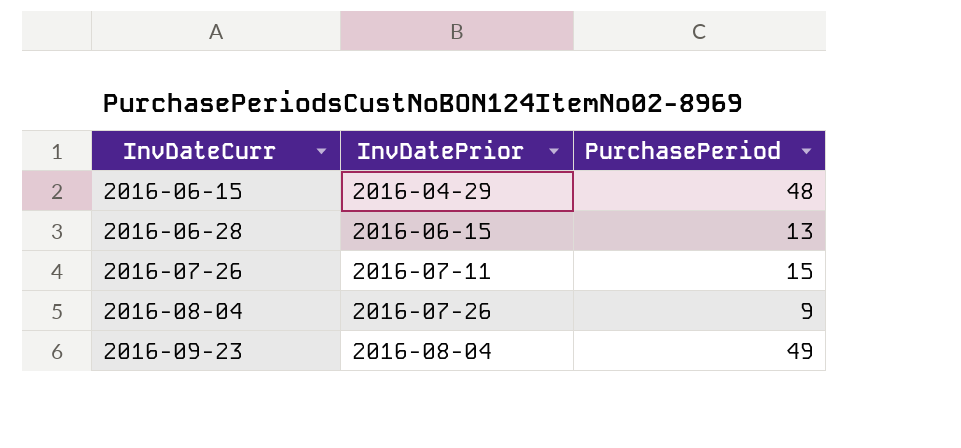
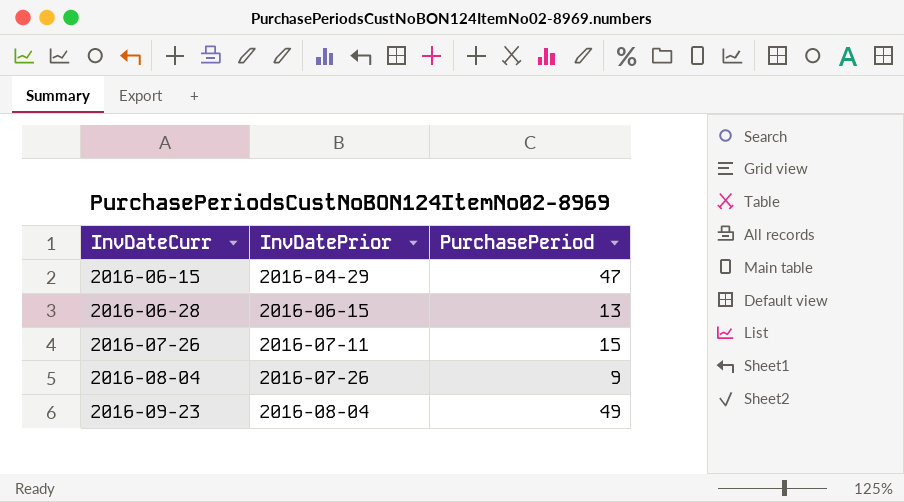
2016-06-15 | PurchasePeriod: 48 -> 47

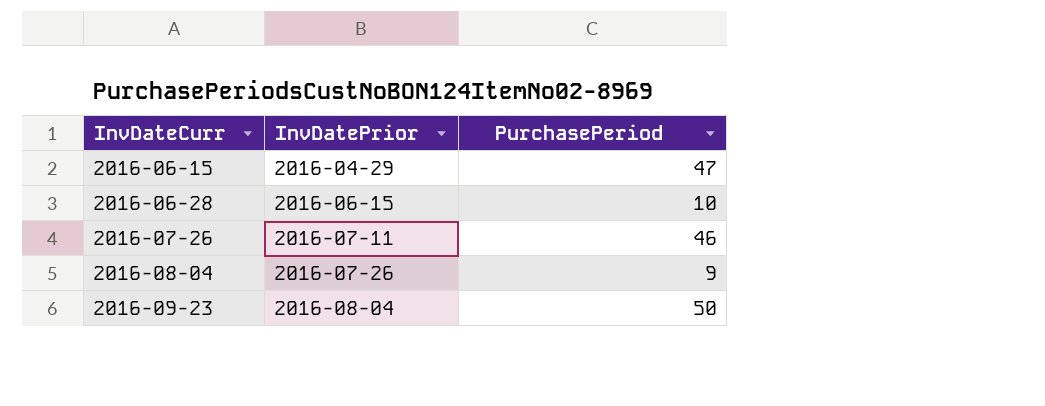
2016-06-28 | PurchasePeriod: 13 -> 10
2016-07-26 | PurchasePeriod: 15 -> 46
2016-09-23 | PurchasePeriod: 49 -> 50

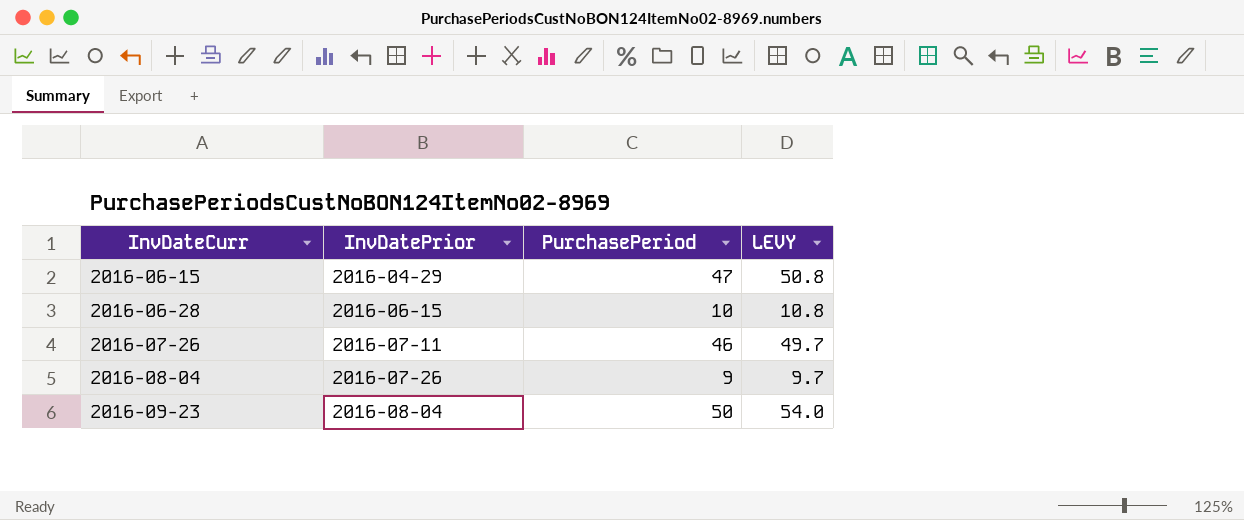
column LEVY | formula: none -> [PurchasePeriod] * 1.08

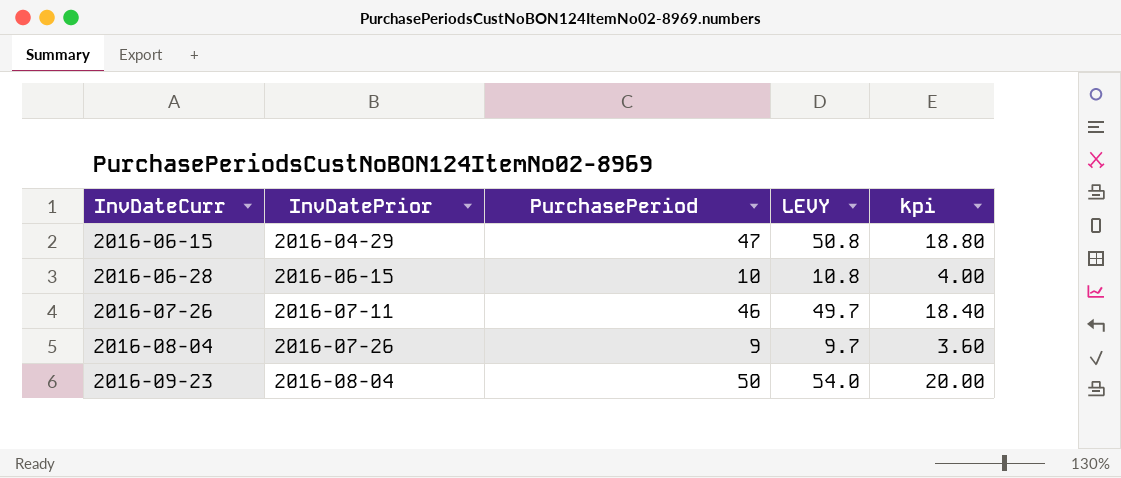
column kpi | formula: none -> [PurchasePeriod] * 0.4

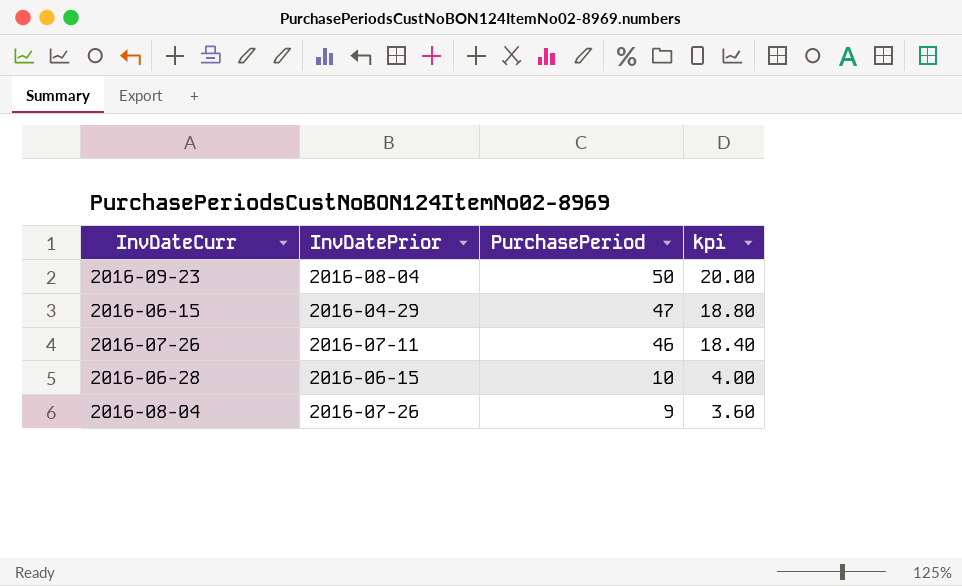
row order: InvDateCurr ascending -> PurchasePeriod descending
column LEVY | formula: [PurchasePeriod] * 1.08 -> none

